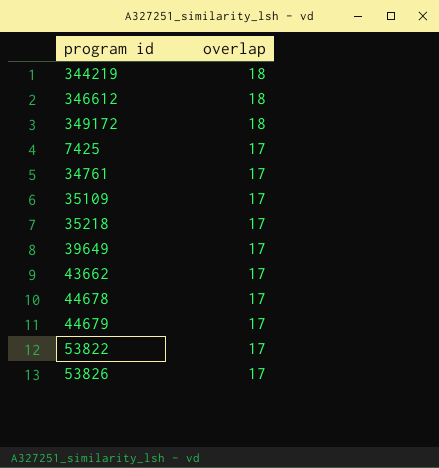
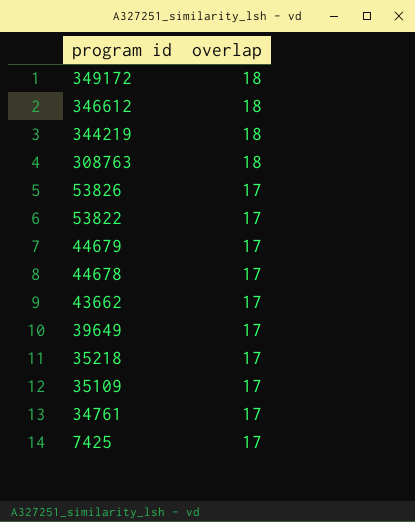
row order: overlap descending -> program id descending
row 308763: none -> 18

